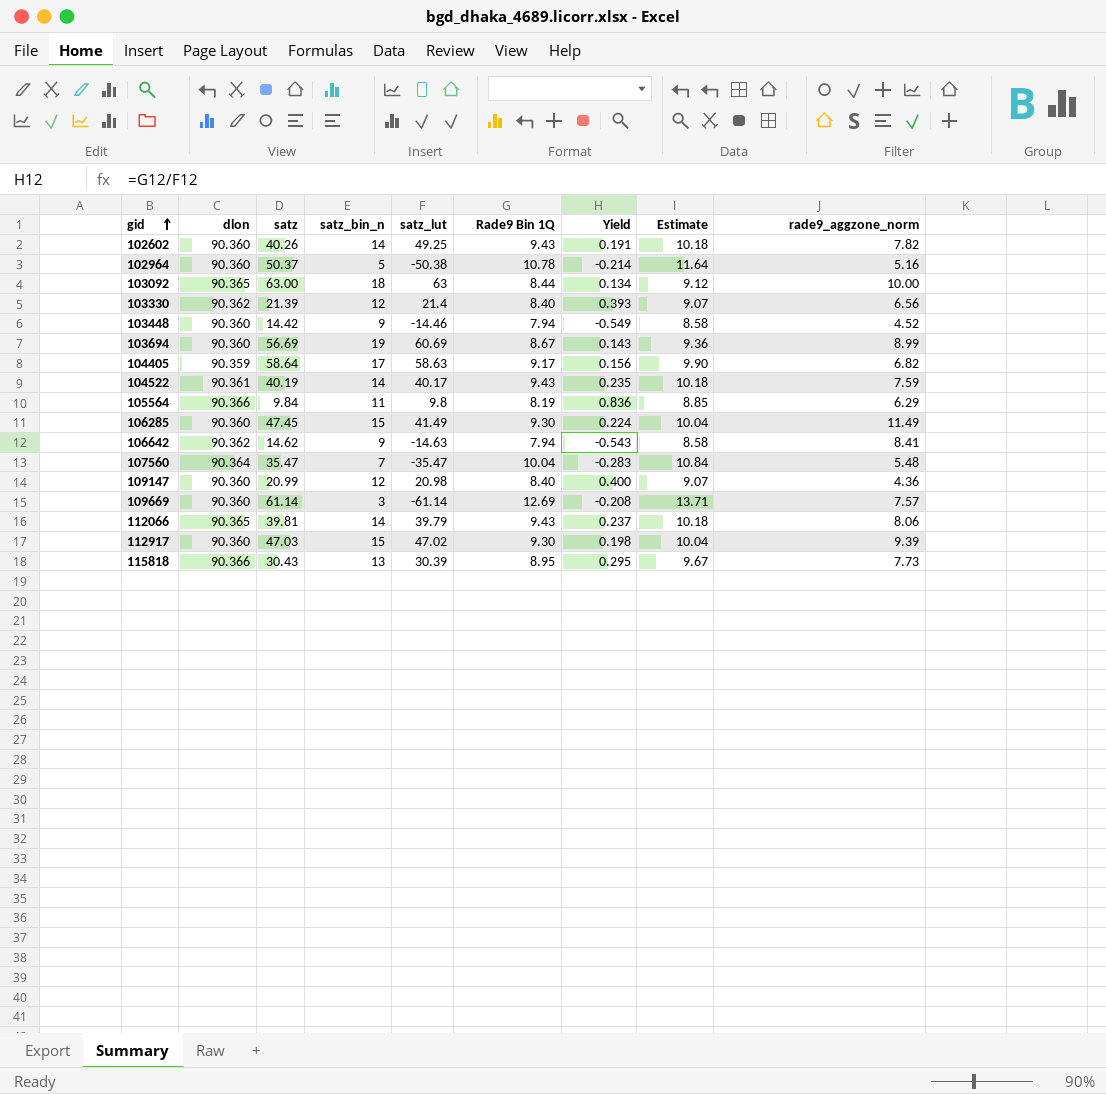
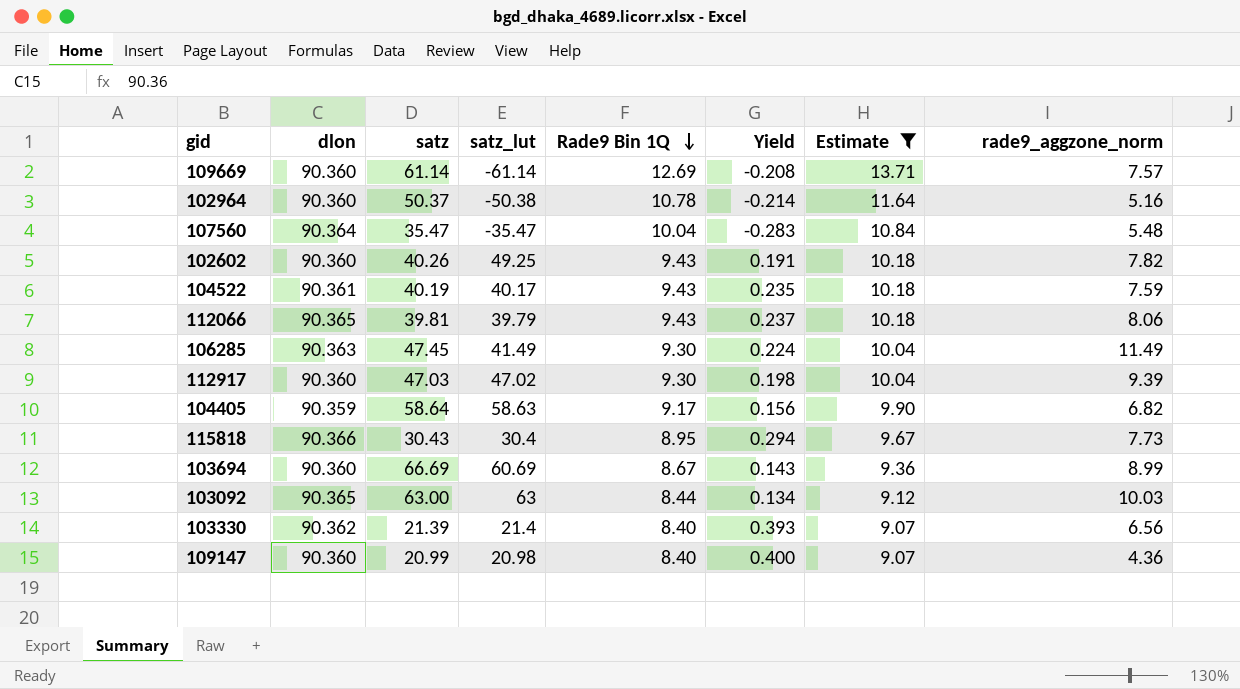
filter: none -> Estimate >= 9.07
row order: gid ascending -> Rade9 Bin 1Q descending
column satz_bin_n | position: 4 -> none
106285 | dlon: 90.360 -> 90.363
115818 | satz_lut: 30.39 -> 30.4
115818 | Yield: 0.295 -> 0.294
103694 | satz: 56.69 -> 66.69
103092 | rade9_aggzone_norm: 10.00 -> 10.03

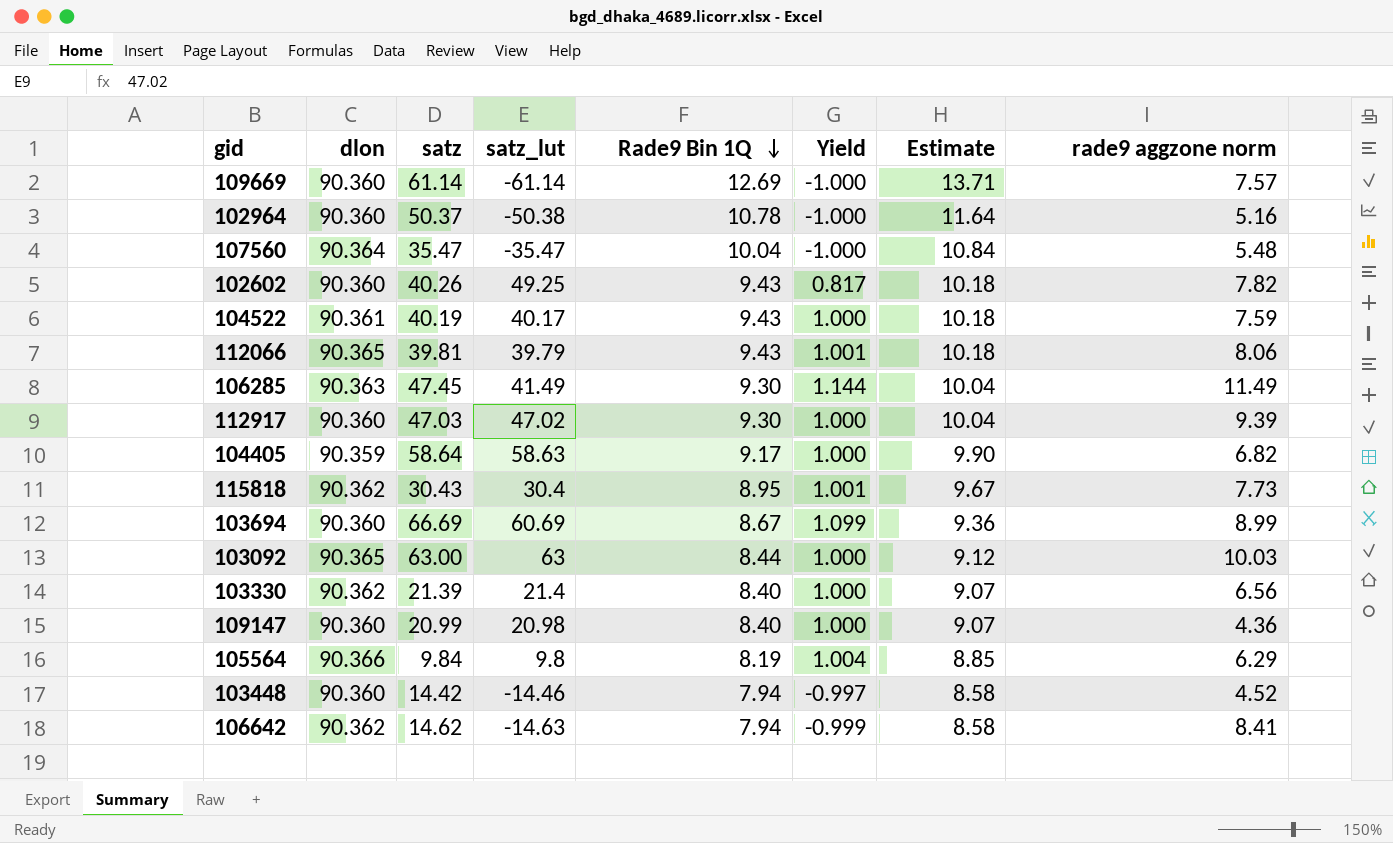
filter: Estimate >= 9.07 -> none
column Yield | formula: [Rade9 Bin 1Q] / [satz_lut] -> [satz] / [satz_lut]
column name: rade9_aggzone_norm -> rade9 aggzone norm
115818 | dlon: 90.366 -> 90.362

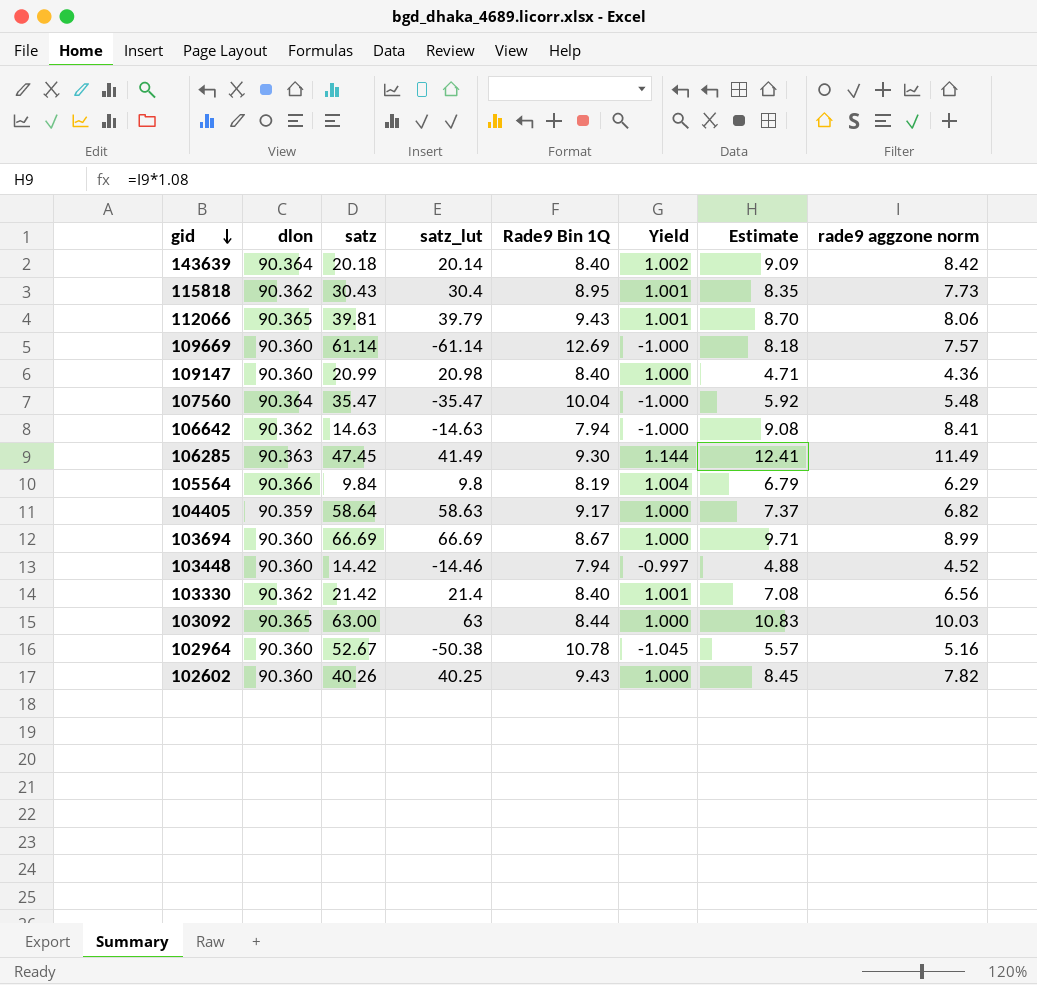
row order: Rade9 Bin 1Q descending -> gid descending
column Estimate | formula: [Rade9 Bin 1Q] * 1.08 -> [rade9 aggzone norm] * 1.08
row 104522: 90.361 | 40.19 | 40.17 | 9.43 | 1.000 | 10.18 | 7.59 -> none
row 112917: 90.360 | 47.03 | 47.02 | 9.30 | 1.000 | 10.04 | 9.39 -> none
row 143639: none -> 90.364 | 20.18 | 20.14 | 8.40 | 1.002 | 9.09 | 8.42
106642 | satz: 14.62 -> 14.63
106642 | Yield: -0.999 -> -1.000
103694 | satz_lut: 60.69 -> 66.69
103694 | Yield: 1.099 -> 1.000
103330 | satz: 21.39 -> 21.42
103330 | Yield: 1.000 -> 1.001
102964 | satz: 50.37 -> 52.67
102964 | Yield: -1.000 -> -1.045
102602 | satz_lut: 49.25 -> 40.25
102602 | Yield: 0.817 -> 1.000

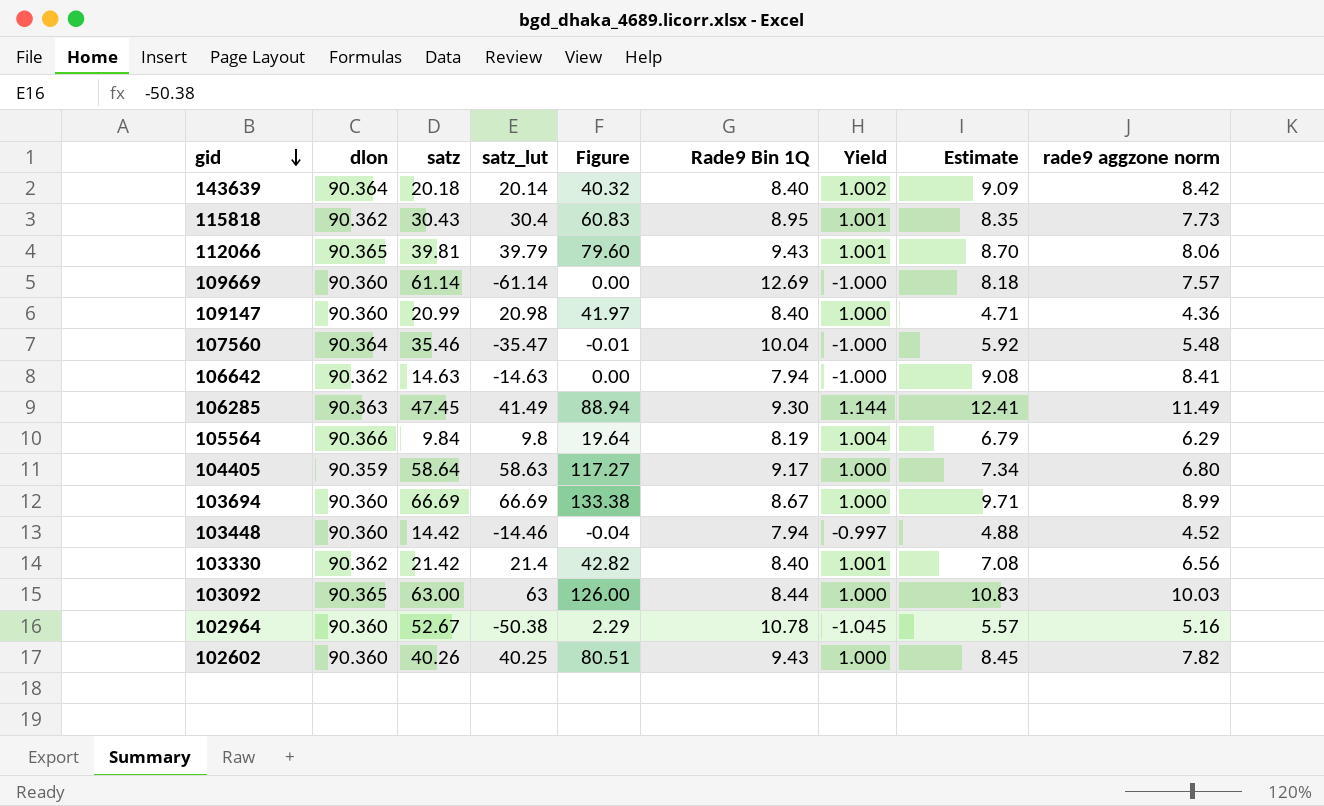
column Figure | formula: none -> [satz] + [satz_lut]
107560 | satz: 35.47 -> 35.46
104405 | Estimate: 7.37 -> 7.34
104405 | rade9 aggzone norm: 6.82 -> 6.80

